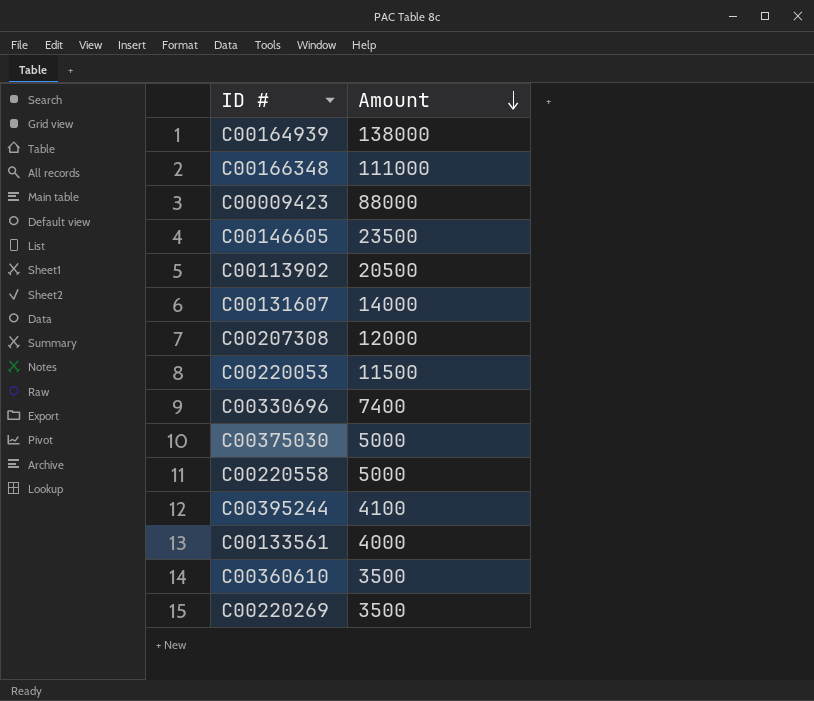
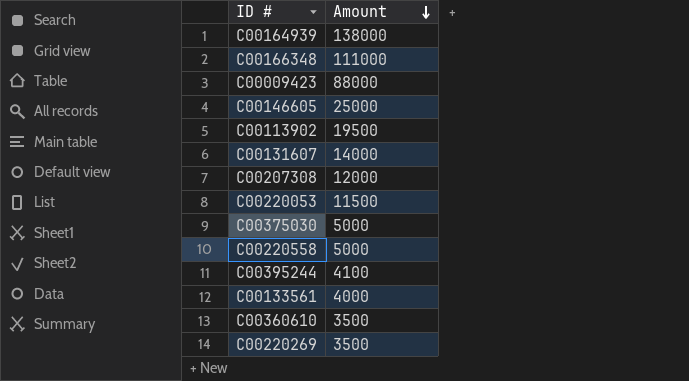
row C00330696: 7400 -> none
C00146605 | Amount: 23500 -> 25000
C00113902 | Amount: 20500 -> 19500

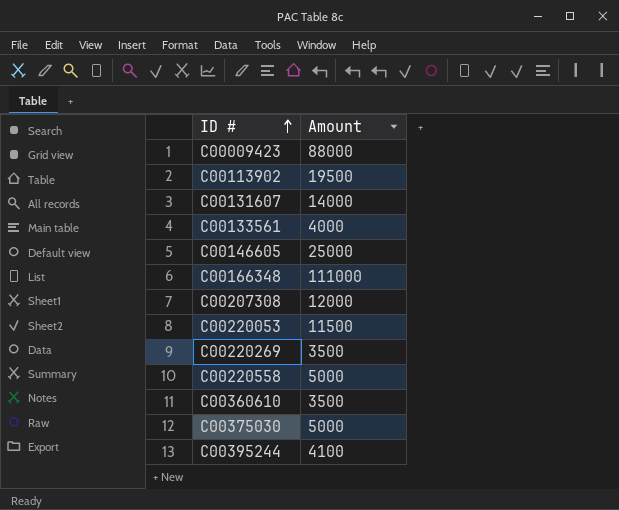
row order: Amount descending -> ID # ascending
row C00164939: 138000 -> none

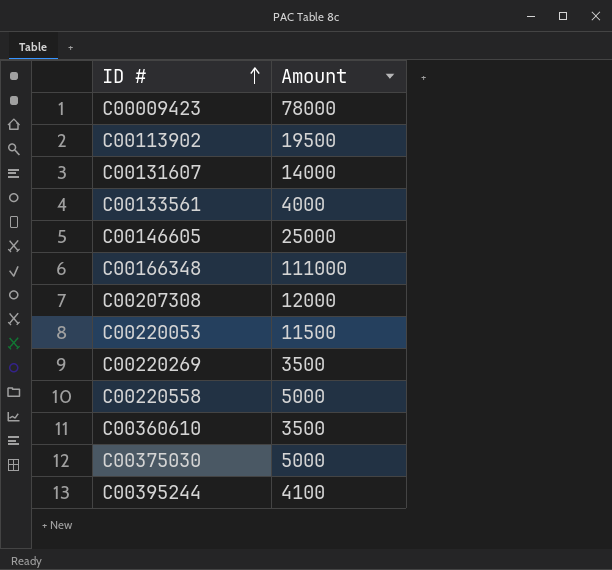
C00009423 | Amount: 88000 -> 78000

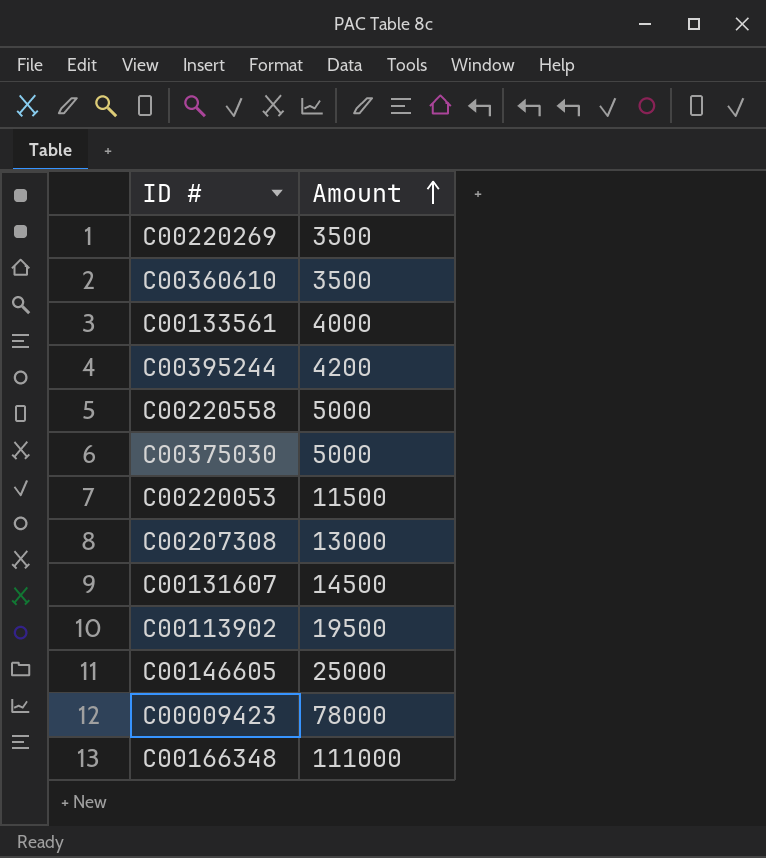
row order: ID # ascending -> Amount ascending
C00395244 | Amount: 4100 -> 4200
C00207308 | Amount: 12000 -> 13000
C00131607 | Amount: 14000 -> 14500

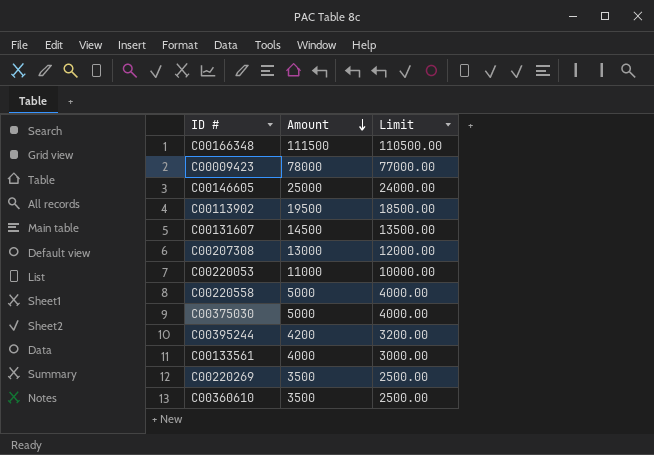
row order: Amount ascending -> Amount descending
column Limit | formula: none -> [Amount] - 1000
C00166348 | Amount: 111000 -> 111500
C00220053 | Amount: 11500 -> 11000

